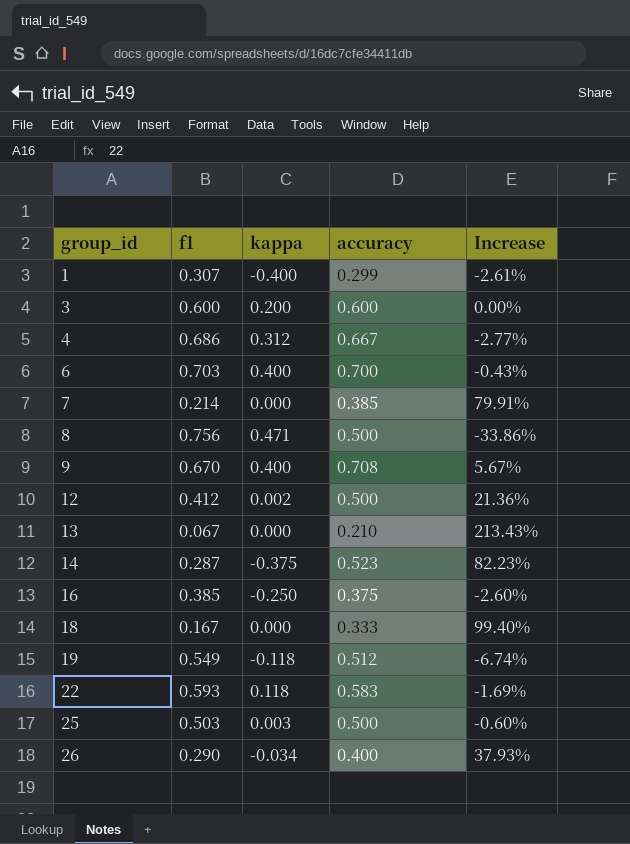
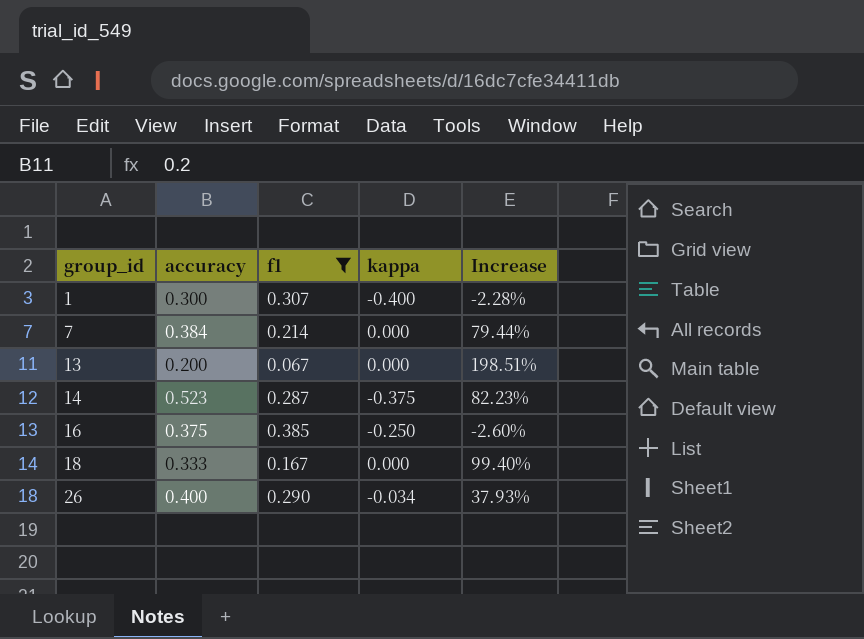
filter: none -> f1 <= 0.385
column accuracy | position: 4 -> 2
1 | accuracy: 0.299 -> 0.300
1 | Increase: -2.61% -> -2.28%
7 | accuracy: 0.385 -> 0.384
7 | Increase: 79.91% -> 79.44%
13 | accuracy: 0.210 -> 0.200
13 | Increase: 213.43% -> 198.51%

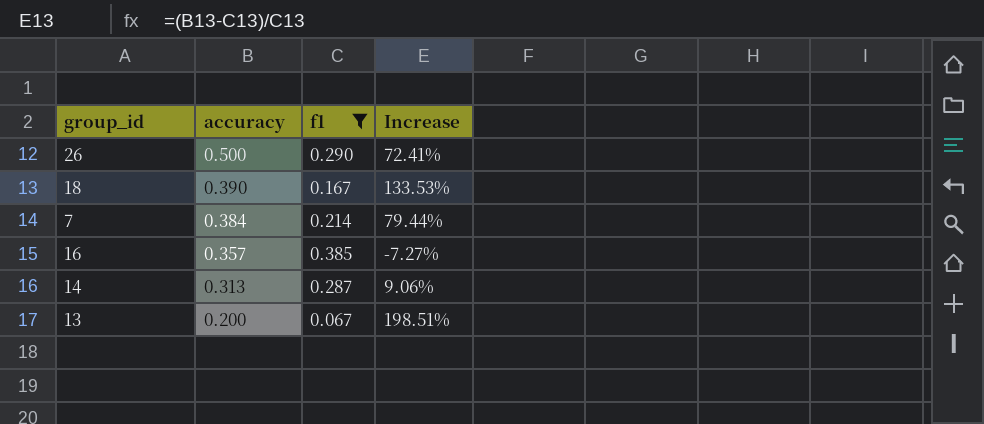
row order: group_id ascending -> accuracy descending
column kappa | position: 4 -> none
row 1: 0.300 | 0.307 | -0.400 | -2.28% -> none
26 | accuracy: 0.400 -> 0.500
26 | Increase: 37.93% -> 72.41%
18 | accuracy: 0.333 -> 0.390
18 | Increase: 99.40% -> 133.53%
16 | accuracy: 0.375 -> 0.357
16 | Increase: -2.60% -> -7.27%
14 | accuracy: 0.523 -> 0.313
14 | Increase: 82.23% -> 9.06%

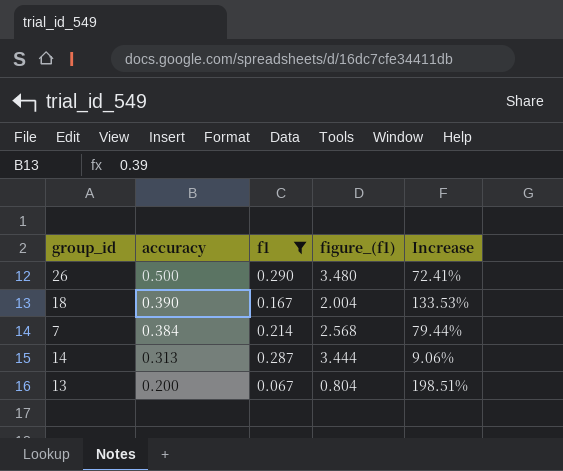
column figure_(f1) | formula: none -> [f1] * 12
row 16: 0.357 | 0.385 | -7.27% -> none

